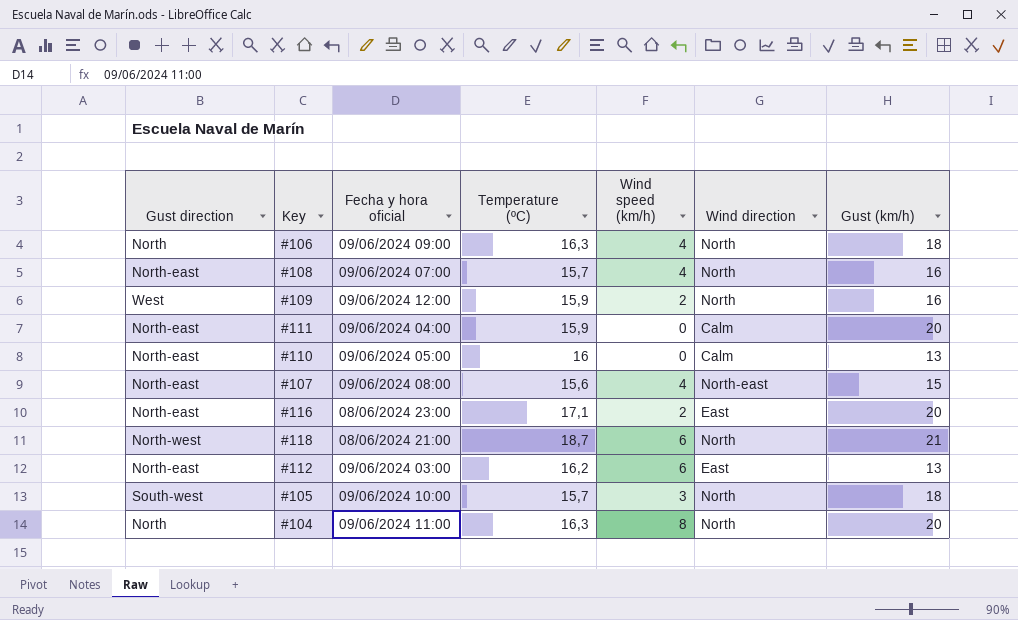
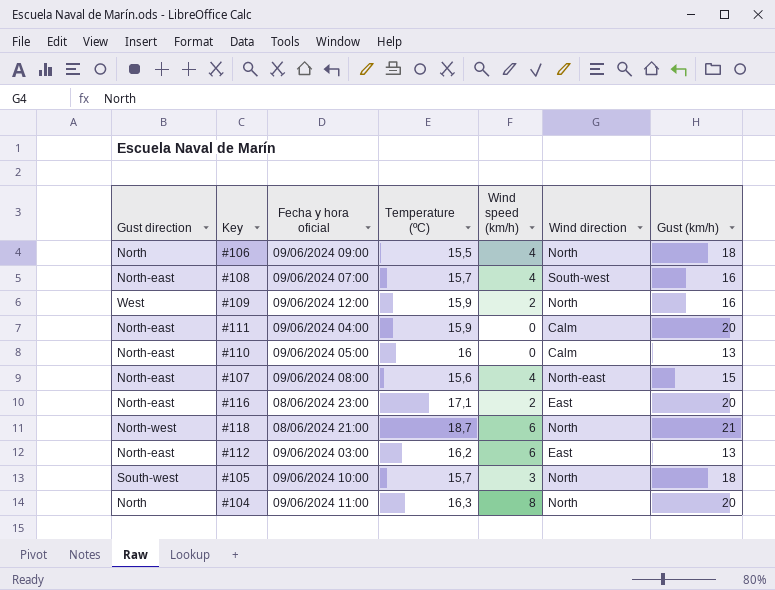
#106 | Temperature (ºC): 16,3 -> 15,5
#108 | Wind direction: North -> South-west

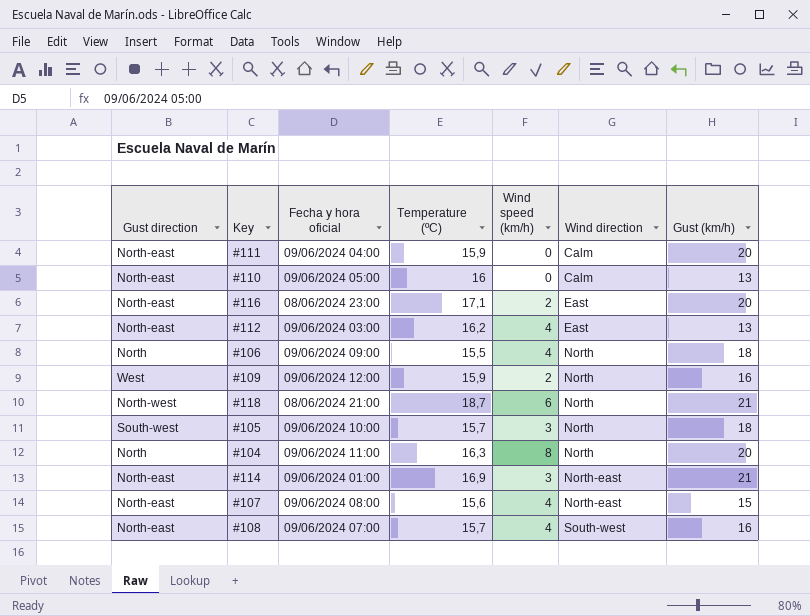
row order: none -> Wind direction ascending
#112 | Wind speed (km/h): 6 -> 4
row #114: none -> North-east | 09/06/2024 01:00 | 16,9 | 3 | North-east | 21

